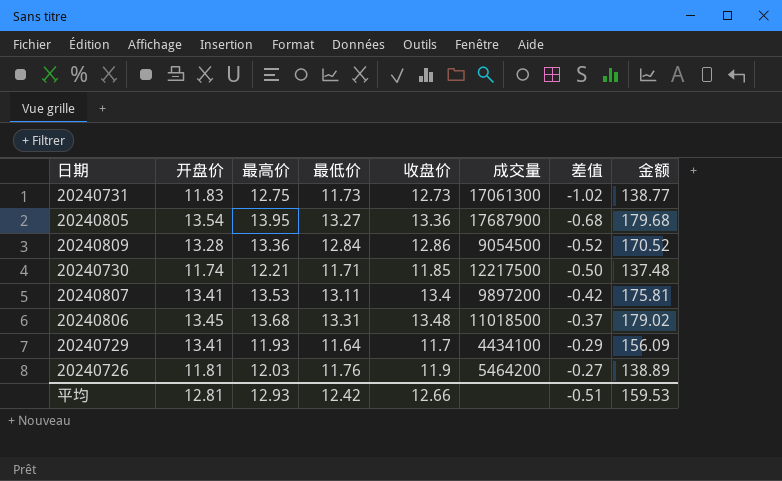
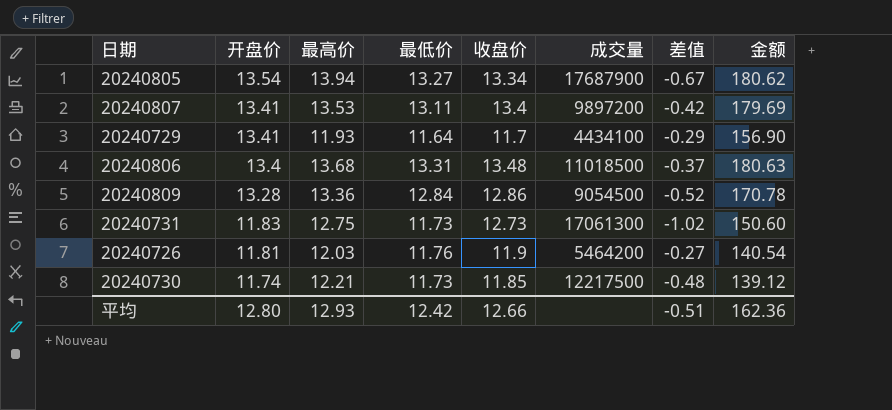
row order: 差值 ascending -> 开盘价 descending
column 金额 | formula: [开盘价] * [最低价] -> [开盘价] * [收盘价]
20240805 | 最高价: 13.95 -> 13.94
20240805 | 收盘价: 13.36 -> 13.34
20240805 | 差值: -0.68 -> -0.67
20240806 | 开盘价: 13.45 -> 13.4
20240730 | 最低价: 11.71 -> 11.73
20240730 | 差值: -0.50 -> -0.48
平均 | 开盘价: 12.81 -> 12.80
平均 | 金额: 159.53 -> 162.36

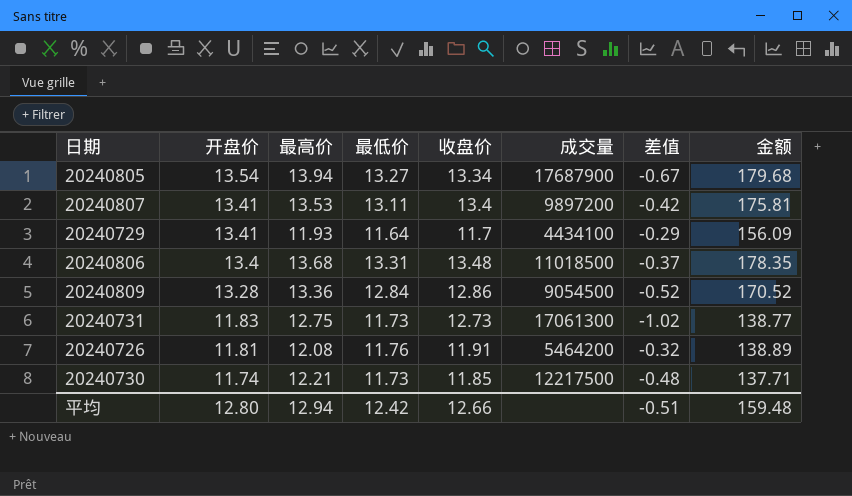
column 金额 | formula: [开盘价] * [收盘价] -> [开盘价] * [最低价]
20240726 | 最高价: 12.03 -> 12.08
20240726 | 收盘价: 11.9 -> 11.91
20240726 | 差值: -0.27 -> -0.32
平均 | 最高价: 12.93 -> 12.94
平均 | 金额: 162.36 -> 159.48

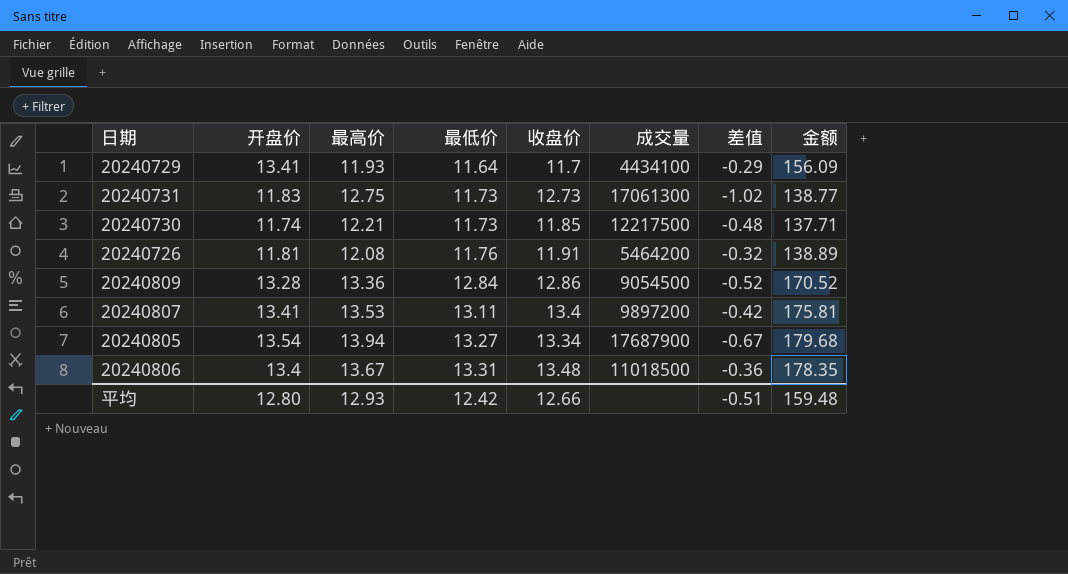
row order: 开盘价 descending -> 最低价 ascending
20240806 | 最高价: 13.68 -> 13.67
20240806 | 差值: -0.37 -> -0.36
平均 | 最高价: 12.94 -> 12.93

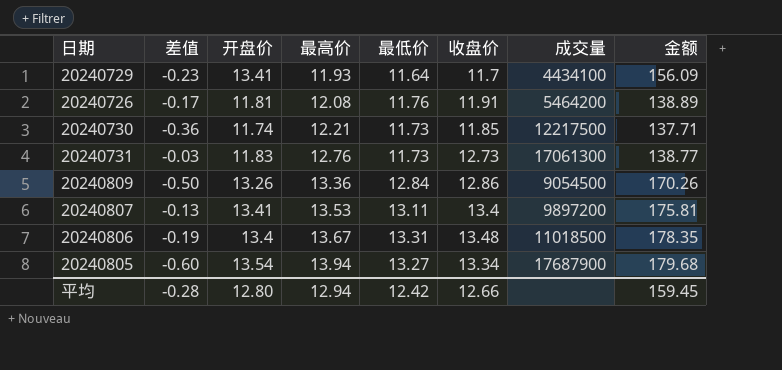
row order: 最低价 ascending -> 最高价 ascending
column 差值 | formula: [最低价] - [最高价] -> [收盘价] - [最高价]
column 差值 | position: 7 -> 2
20240731 | 最高价: 12.75 -> 12.76
20240809 | 开盘价: 13.28 -> 13.26
20240809 | 金额: 170.52 -> 170.26
平均 | 差值: -0.51 -> -0.28
平均 | 最高价: 12.93 -> 12.94
平均 | 金额: 159.48 -> 159.45

